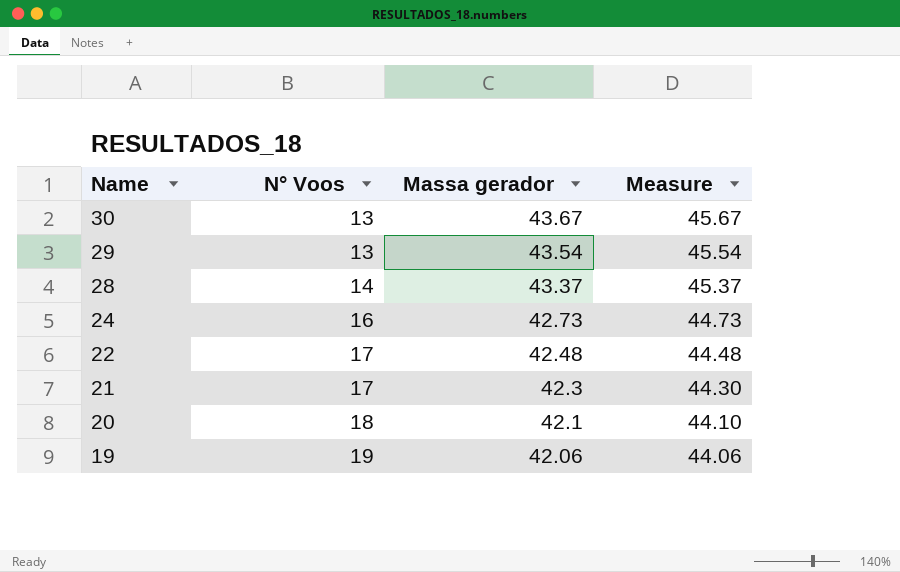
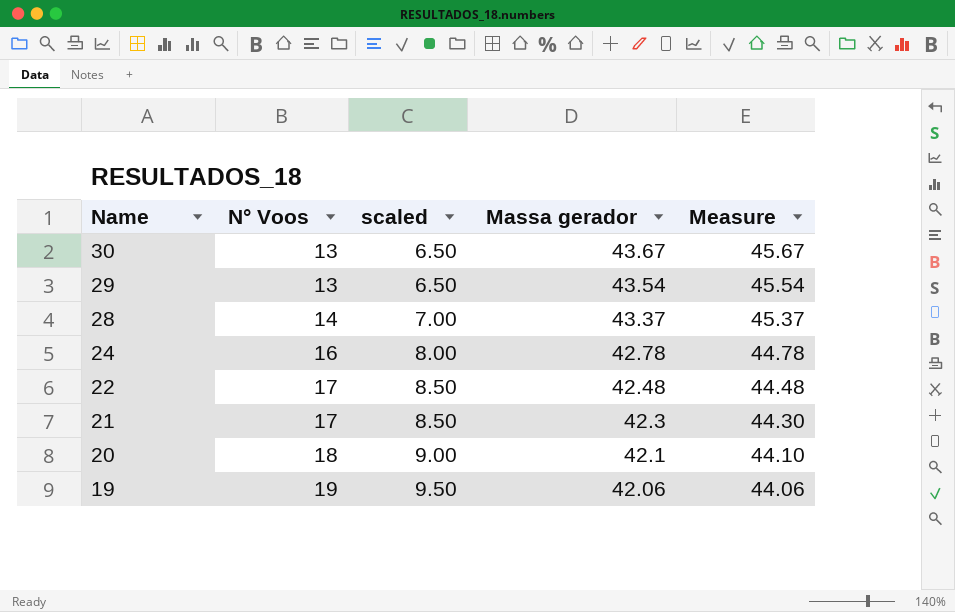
column scaled | formula: none -> [N° Voos] * 0.5
24 | Massa gerador: 42.73 -> 42.78
24 | Measure: 44.73 -> 44.78

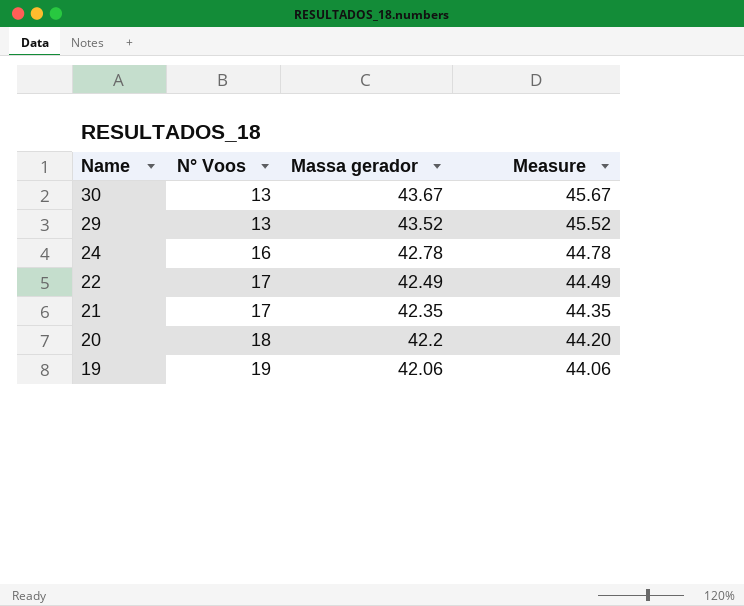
column scaled | formula: [N° Voos] * 0.5 -> none
row 28: 14 | 7.00 | 43.37 | 45.37 -> none
29 | Massa gerador: 43.54 -> 43.52
29 | Measure: 45.54 -> 45.52
22 | Massa gerador: 42.48 -> 42.49
22 | Measure: 44.48 -> 44.49
21 | Massa gerador: 42.3 -> 42.35
21 | Measure: 44.30 -> 44.35
20 | Massa gerador: 42.1 -> 42.2
20 | Measure: 44.10 -> 44.20

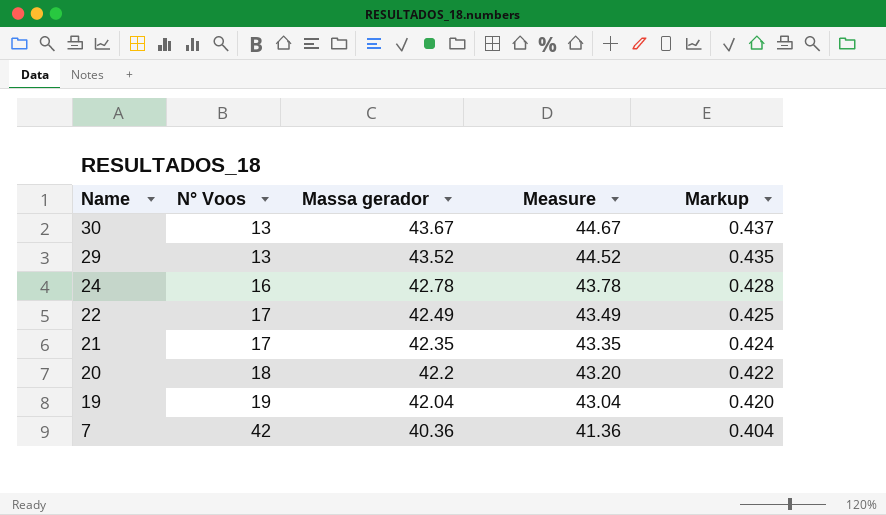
column Measure | formula: [Massa gerador] + 2 -> [Massa gerador] + 1
column Markup | formula: none -> [Massa gerador] * 0.01
19 | Massa gerador: 42.06 -> 42.04
row 7: none -> 42 | 40.36 | 41.36 | 0.404

